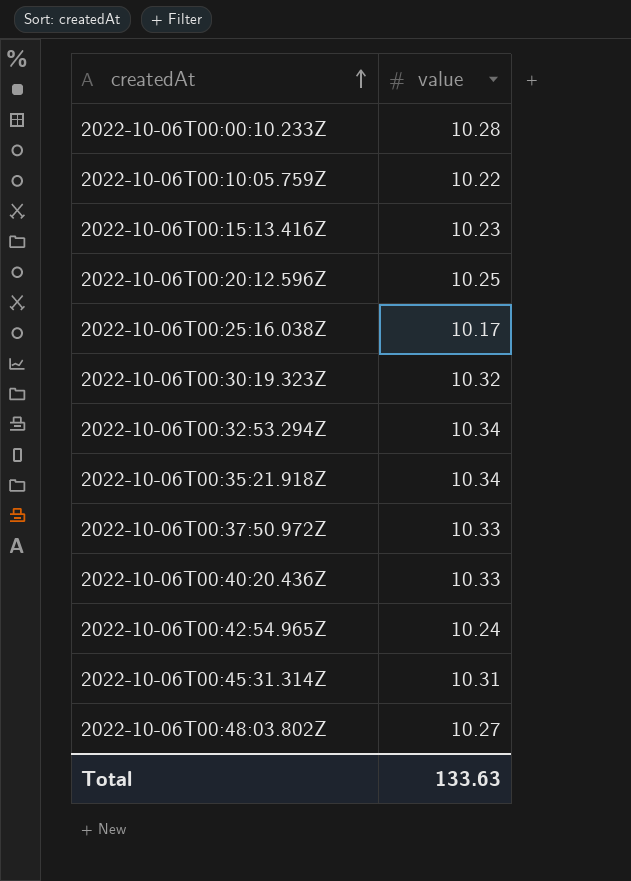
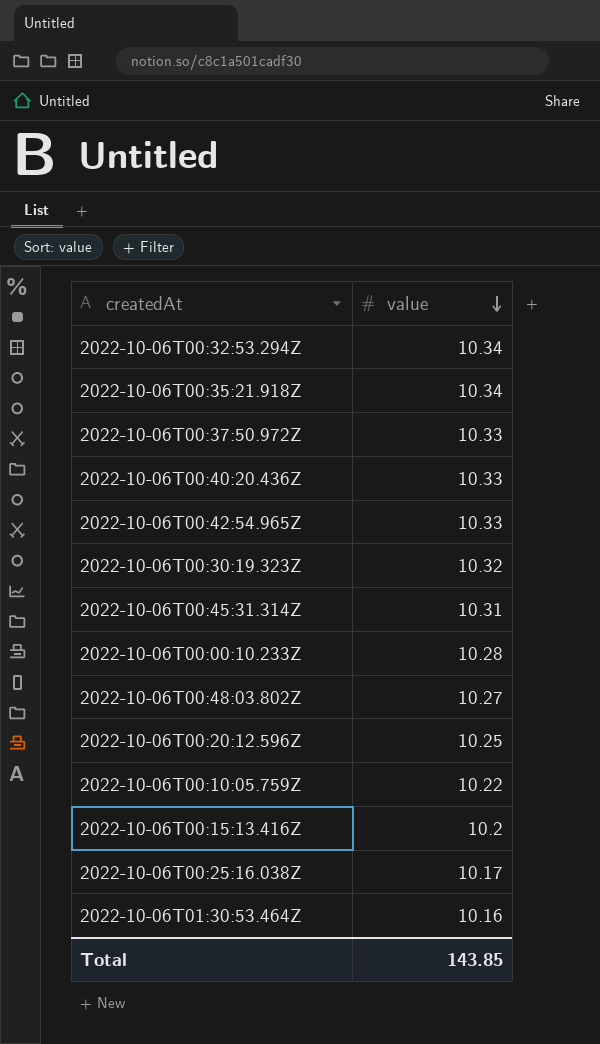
row order: createdAt ascending -> value descending
2022-10-06T00:42:54.965Z | value: 10.24 -> 10.33
2022-10-06T00:15:13.416Z | value: 10.23 -> 10.2
row 2022-10-06T01:30:53.464Z: none -> 10.16
Total | value: 133.63 -> 143.85

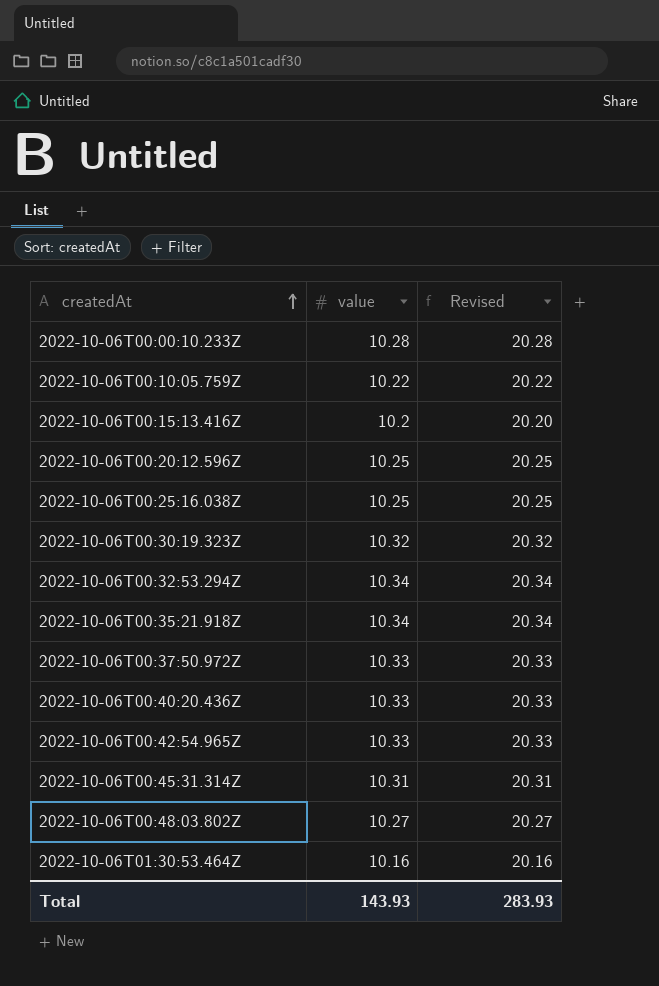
row order: value descending -> createdAt ascending
column Revised | formula: none -> [value] + 10
2022-10-06T00:25:16.038Z | value: 10.17 -> 10.25
Total | value: 143.85 -> 143.93

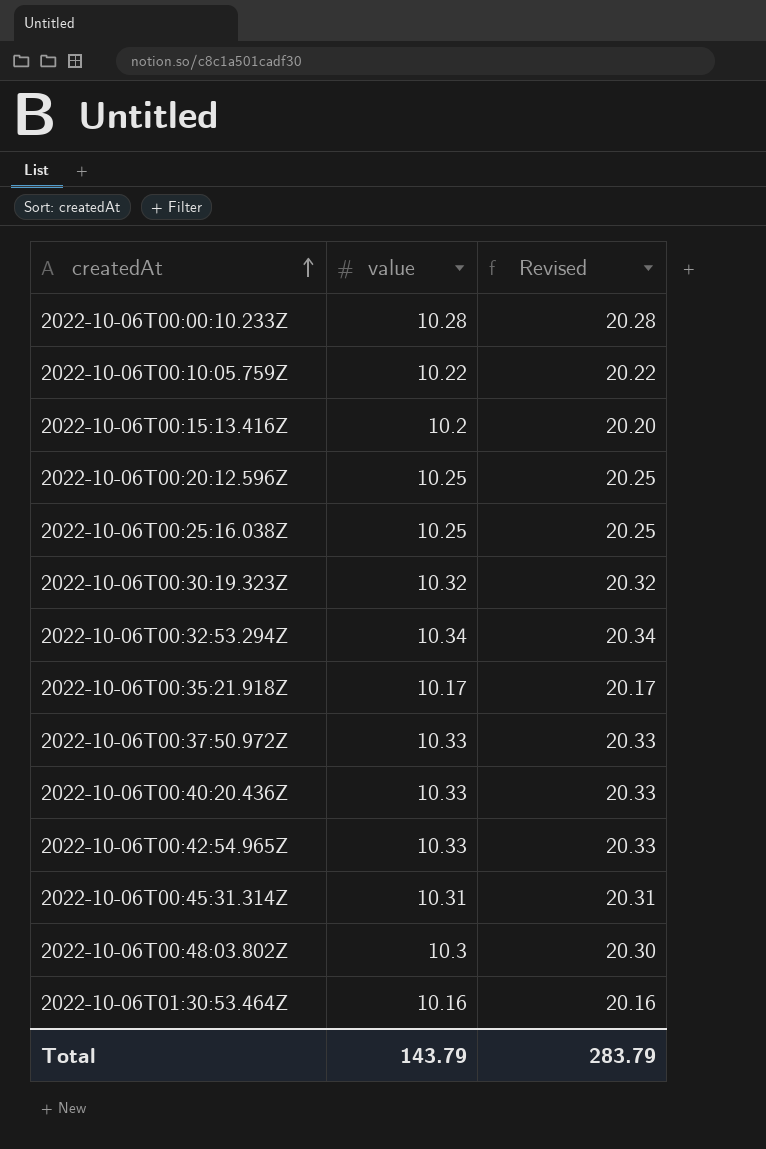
2022-10-06T00:35:21.918Z | value: 10.34 -> 10.17
2022-10-06T00:35:21.918Z | Revised: 20.34 -> 20.17
2022-10-06T00:48:03.802Z | value: 10.27 -> 10.3
2022-10-06T00:48:03.802Z | Revised: 20.27 -> 20.30
Total | value: 143.93 -> 143.79
Total | Revised: 283.93 -> 283.79

